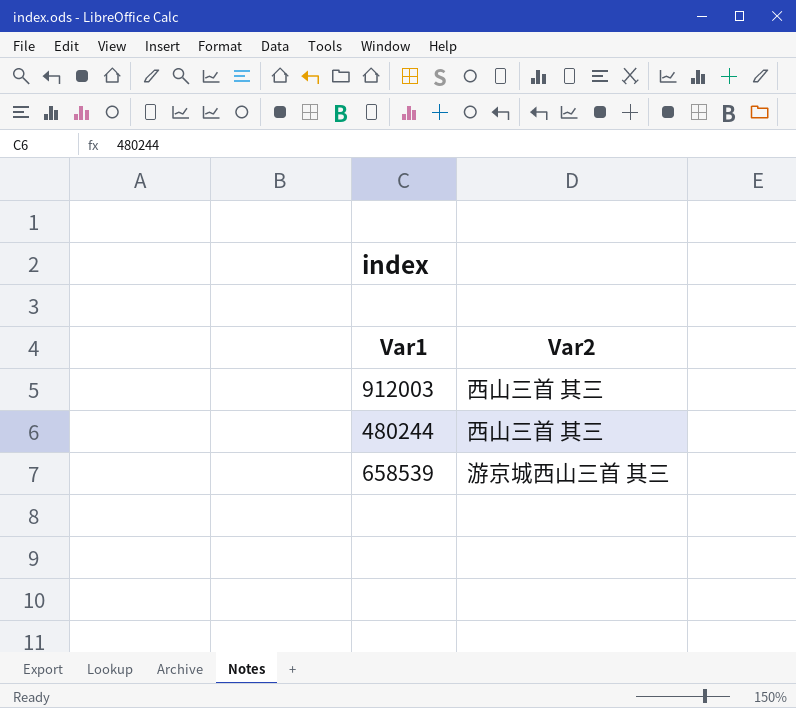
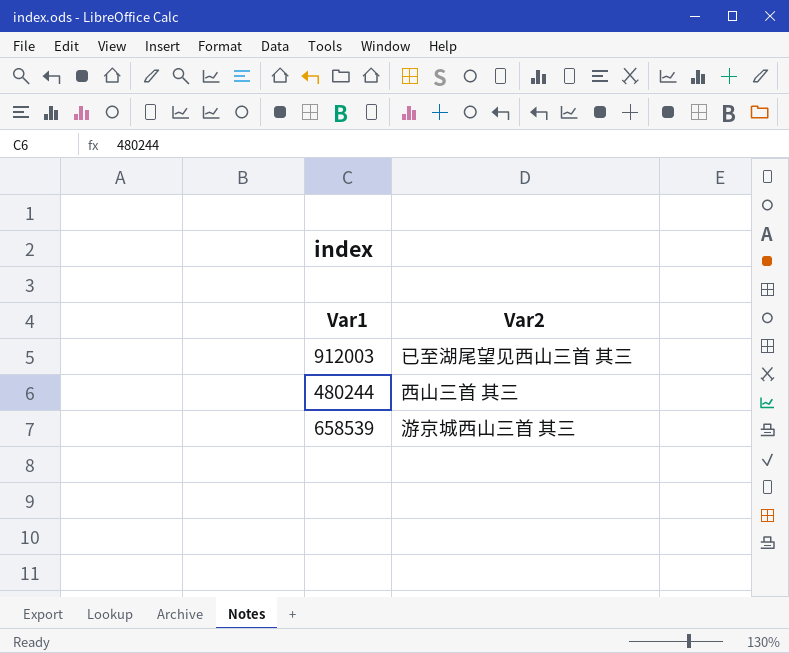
912003 | Var2: 西山三首 其三 -> 已至湖尾望见西山三首 其三

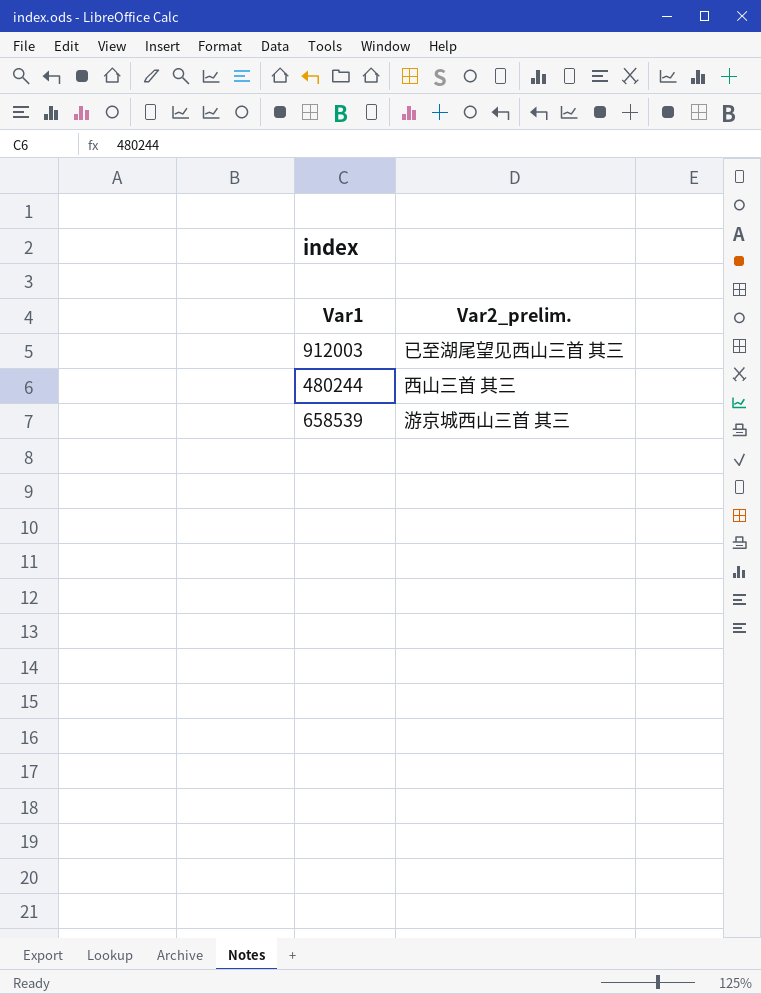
column name: Var2 -> Var2_prelim.

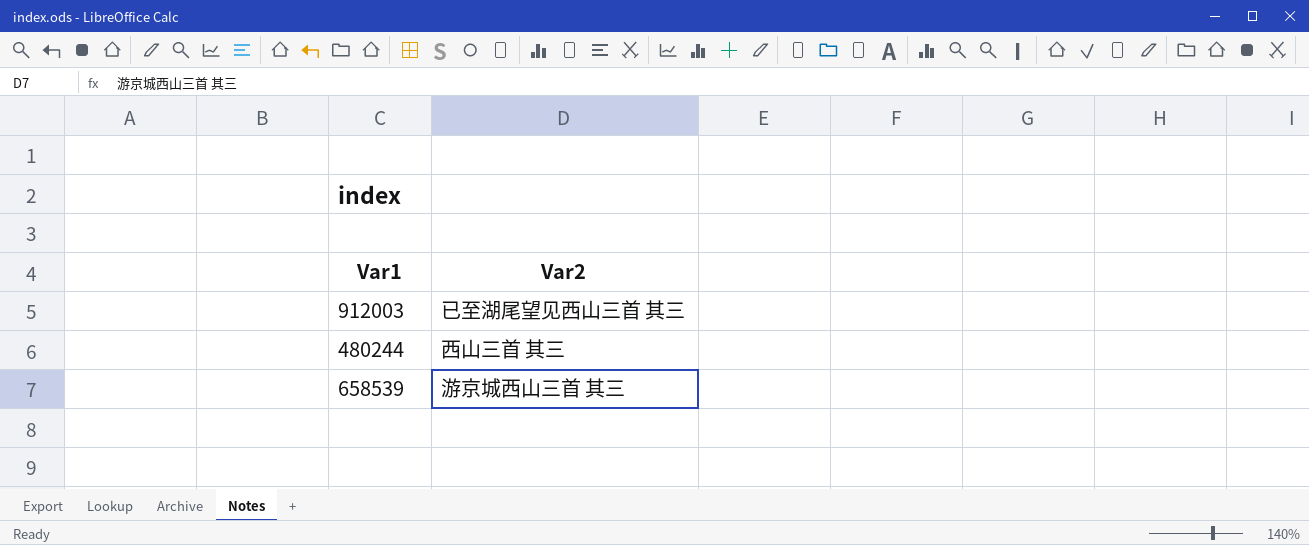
column name: Var2_prelim. -> Var2

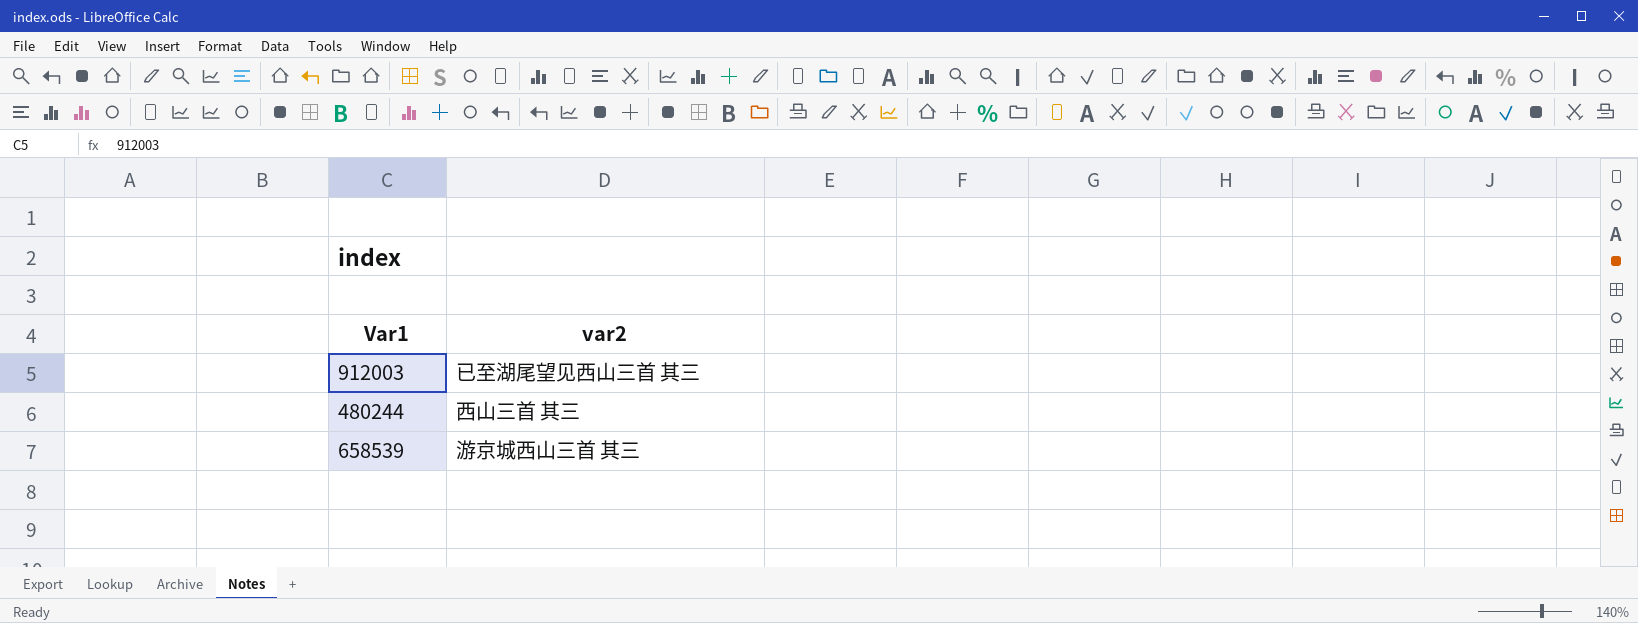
column name: Var2 -> var2

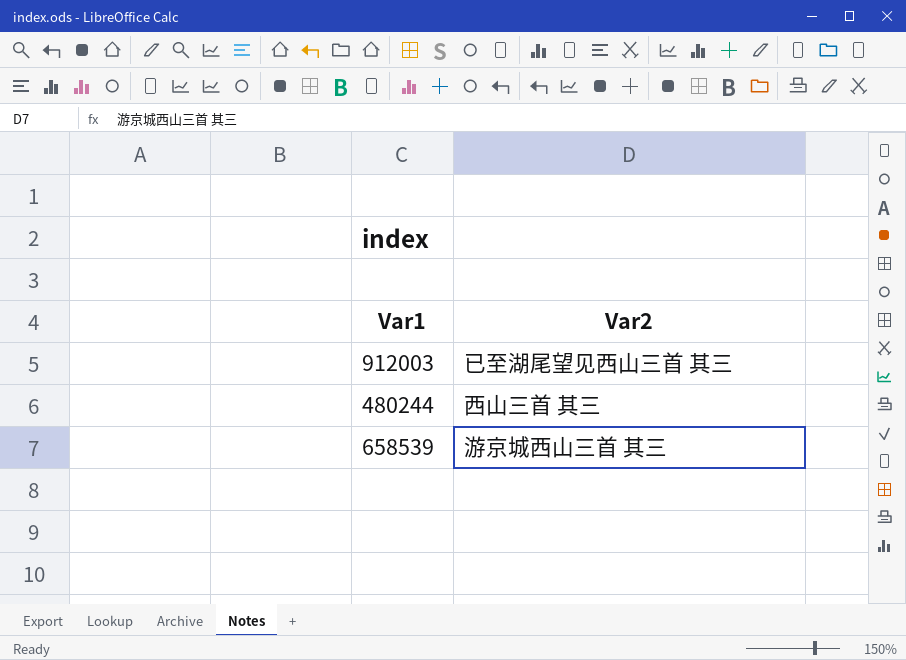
column name: var2 -> Var2

